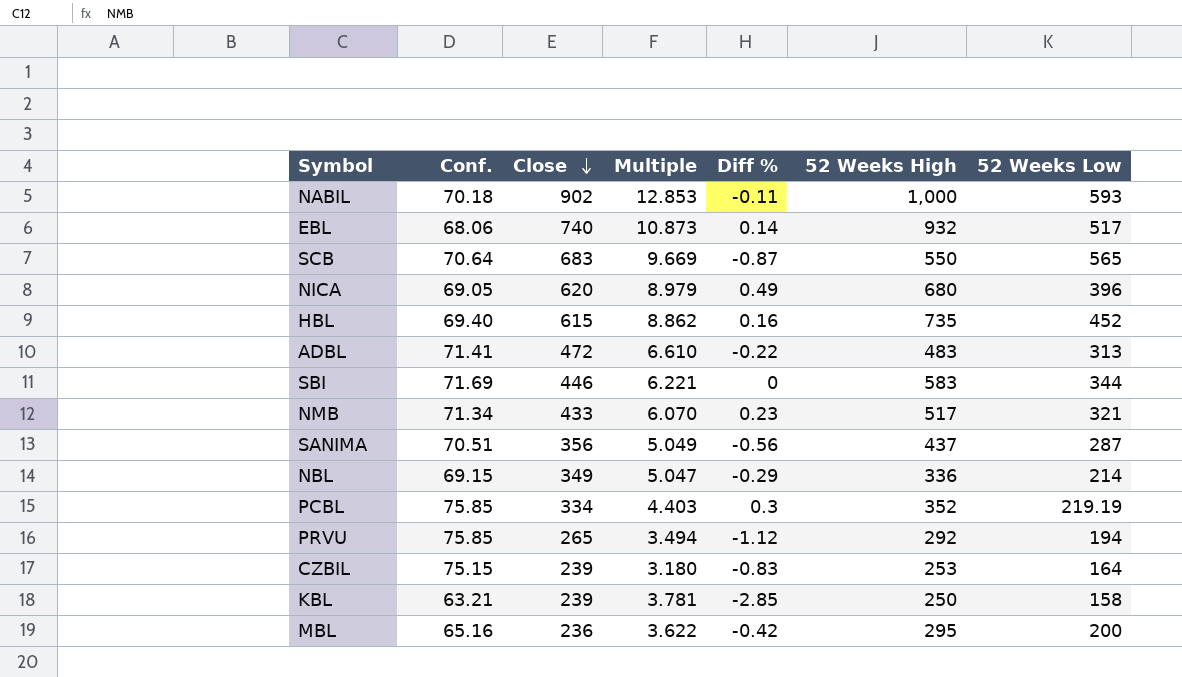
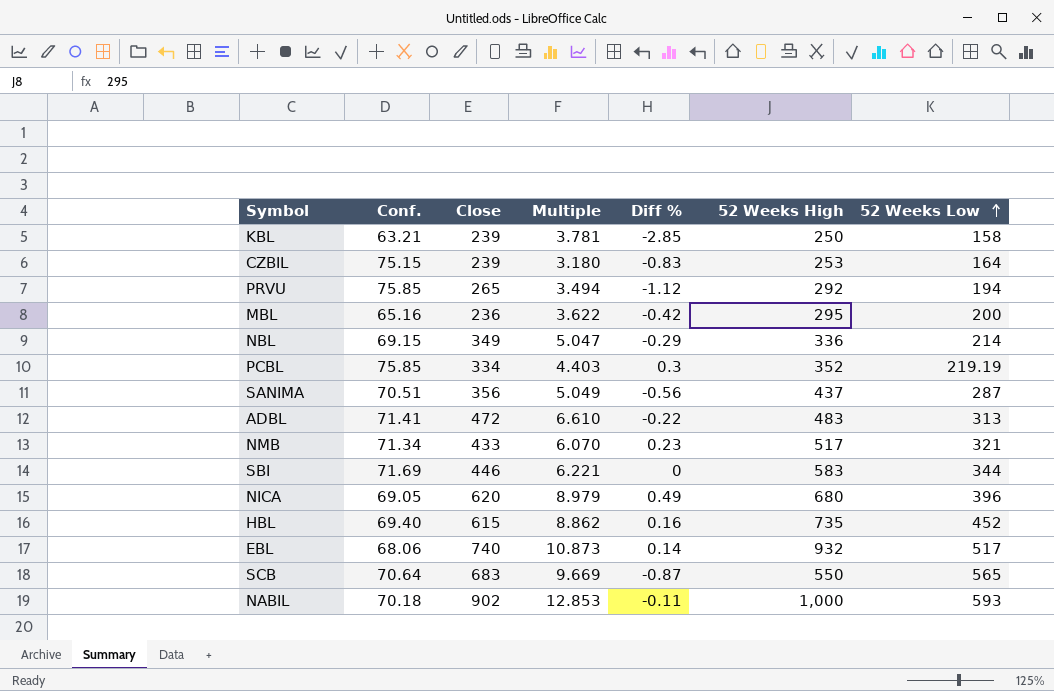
row order: Close descending -> 52 Weeks Low ascending

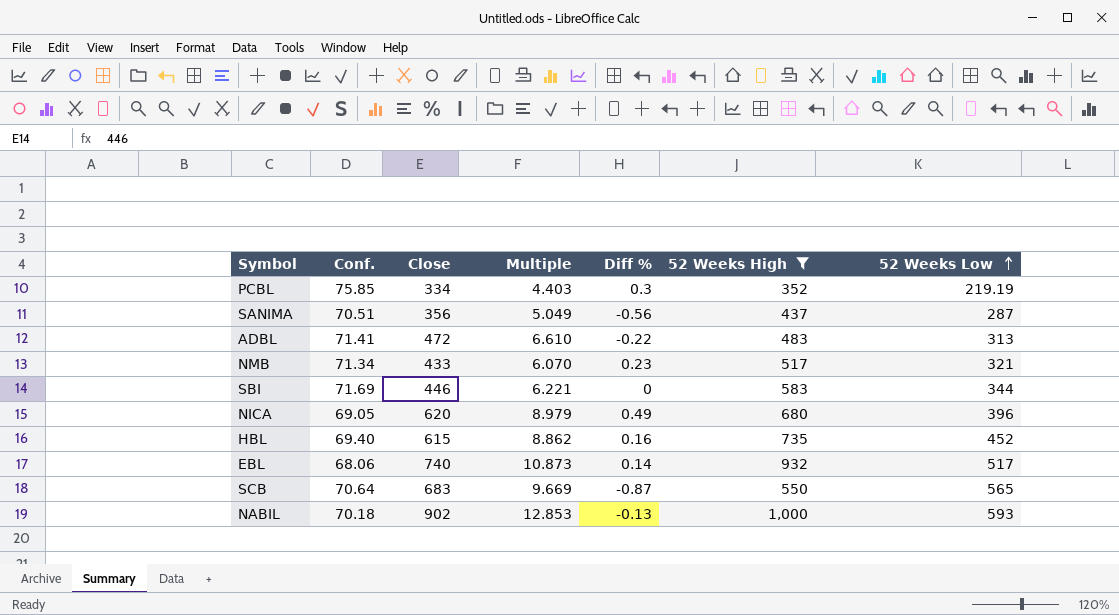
filter: none -> 52 Weeks High >= 352
NABIL | Diff %: -0.11 -> -0.13

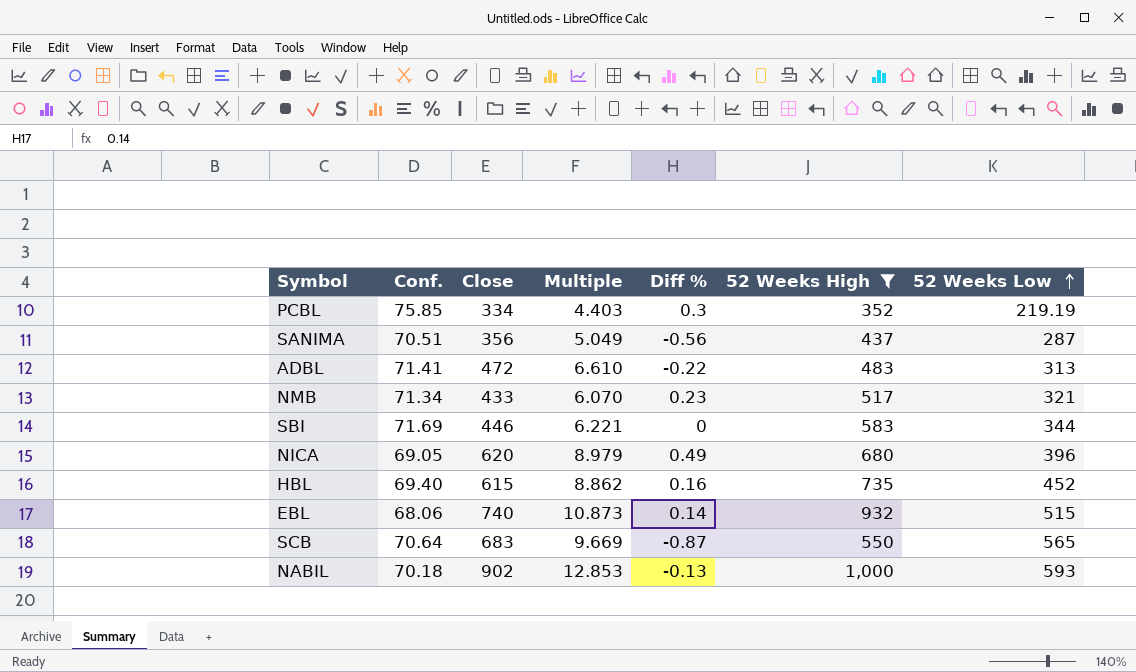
EBL | 52 Weeks Low: 517 -> 515

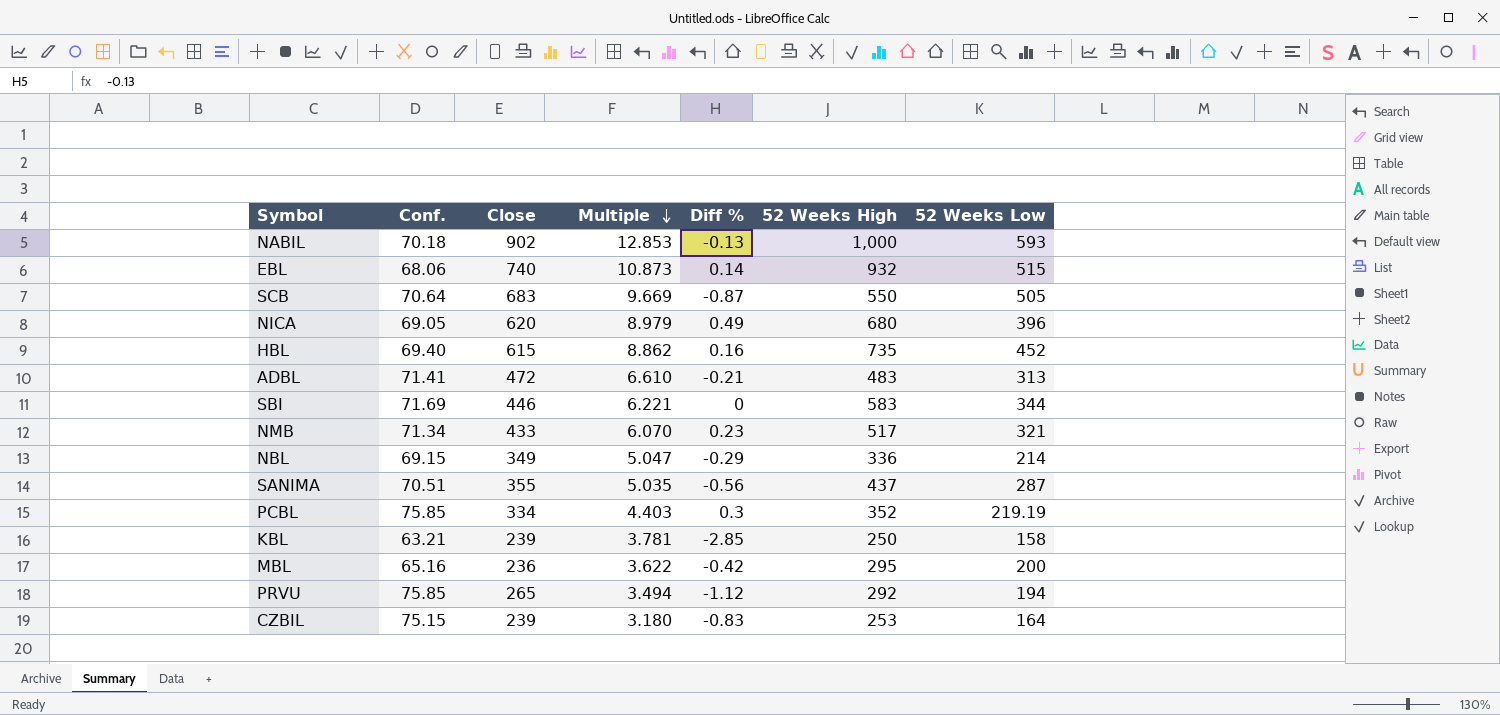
filter: 52 Weeks High >= 352 -> none
row order: 52 Weeks Low ascending -> Multiple descending
SCB | 52 Weeks Low: 565 -> 505
ADBL | Diff %: -0.22 -> -0.21
SANIMA | Close: 356 -> 355
SANIMA | Multiple: 5.049 -> 5.035

